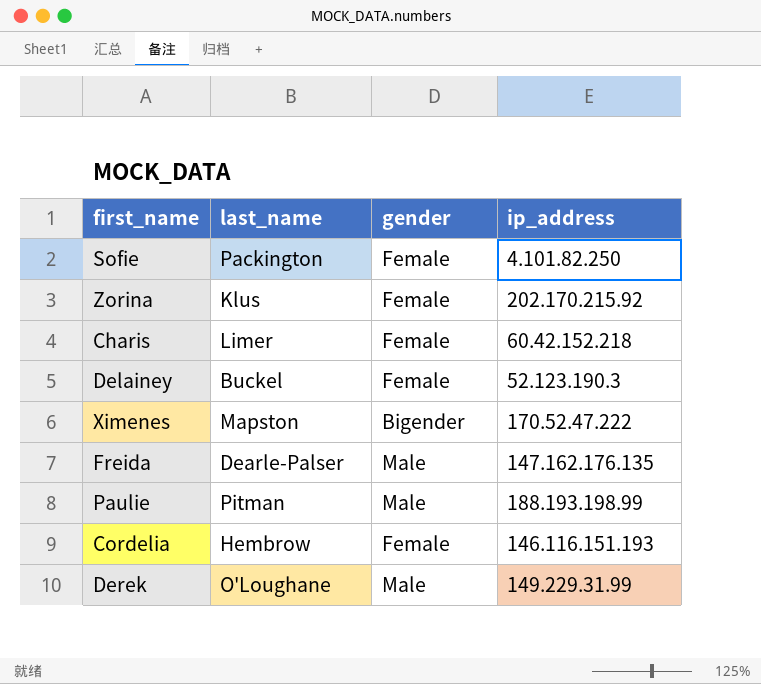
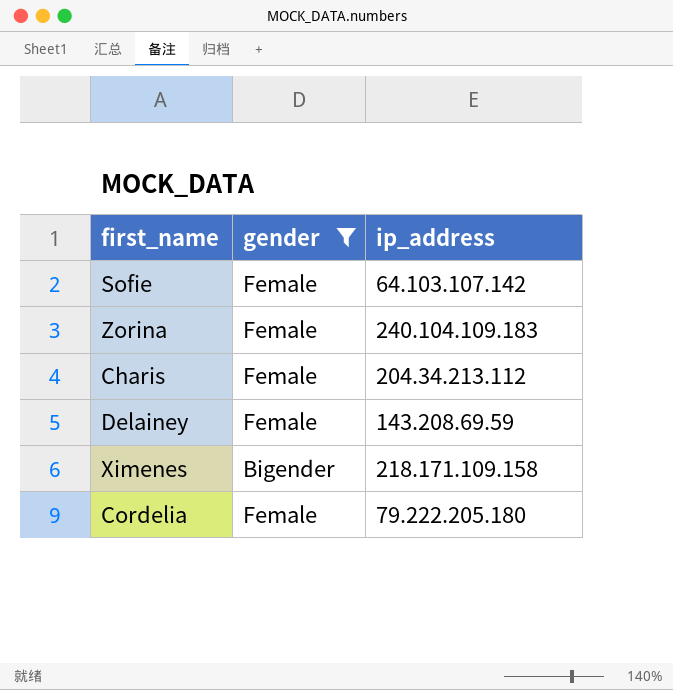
filter: none -> gender != Male
column last_name | position: 2 -> none
Sofie | ip_address: 4.101.82.250 -> 64.103.107.142
Zorina | ip_address: 202.170.215.92 -> 240.104.109.183
Charis | ip_address: 60.42.152.218 -> 204.34.213.112
Delainey | ip_address: 52.123.190.3 -> 143.208.69.59
Ximenes | ip_address: 170.52.47.222 -> 218.171.109.158
Cordelia | ip_address: 146.116.151.193 -> 79.222.205.180

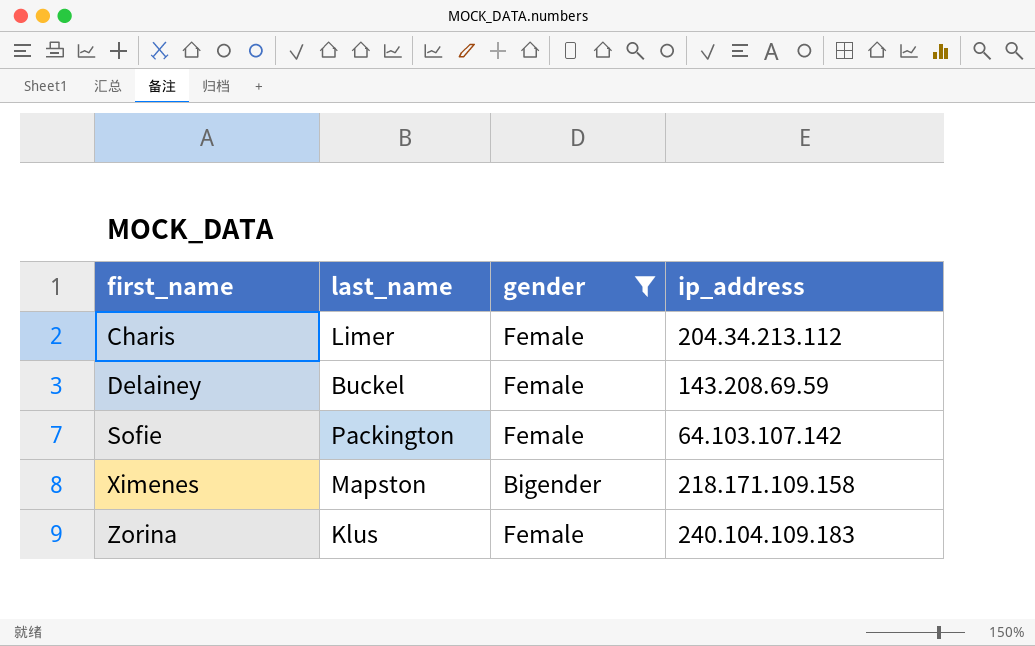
row order: none -> first_name ascending
column last_name | position: none -> 2
row Cordelia: Female | 79.222.205.180 -> none

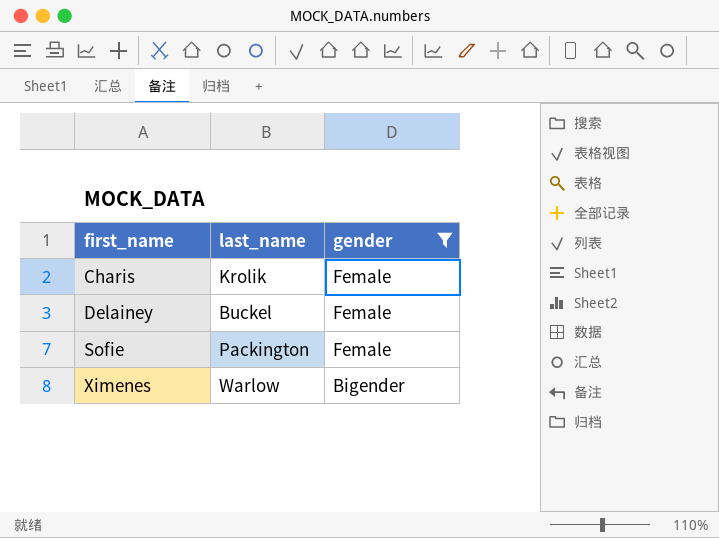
column ip_address | position: 4 -> none
row Zorina: Klus | Female | 240.104.109.183 -> none
Charis | last_name: Limer -> Krolik
Ximenes | last_name: Mapston -> Warlow

